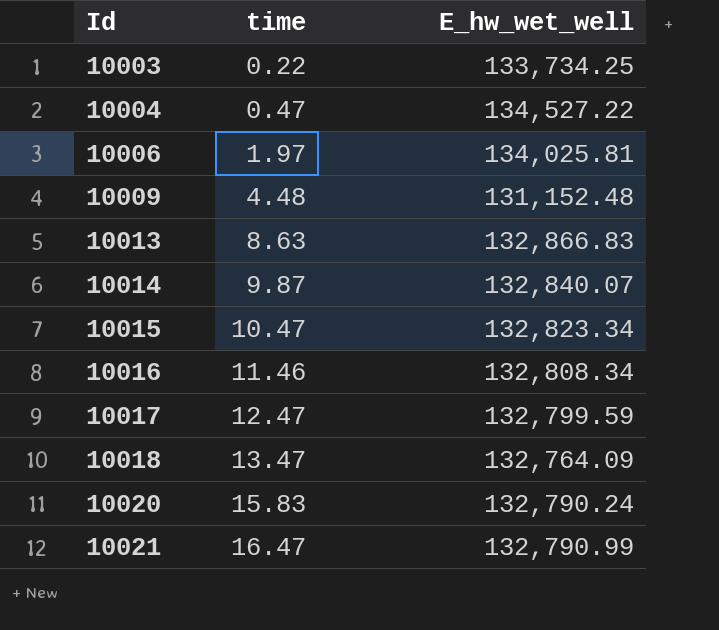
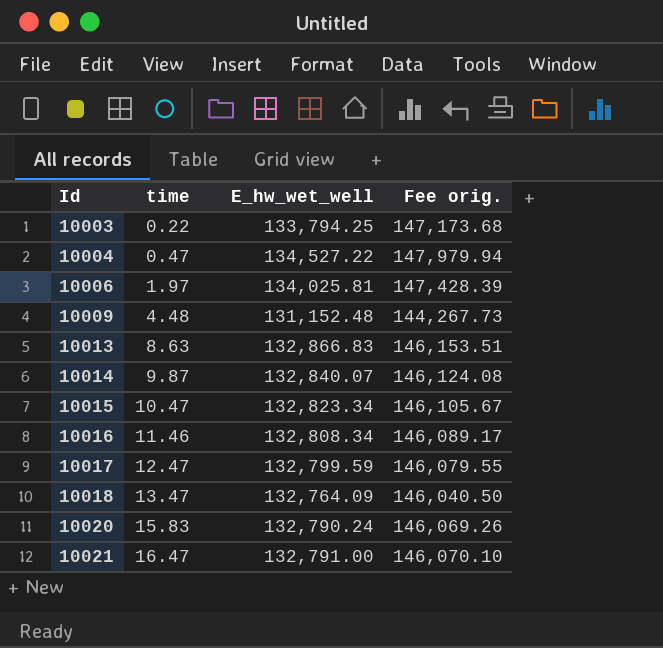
column Fee orig. | formula: none -> [E_hw_wet_well] * 1.1
10003 | E_hw_wet_well: 133,734.25 -> 133,794.25
10021 | E_hw_wet_well: 132,790.99 -> 132,791.00

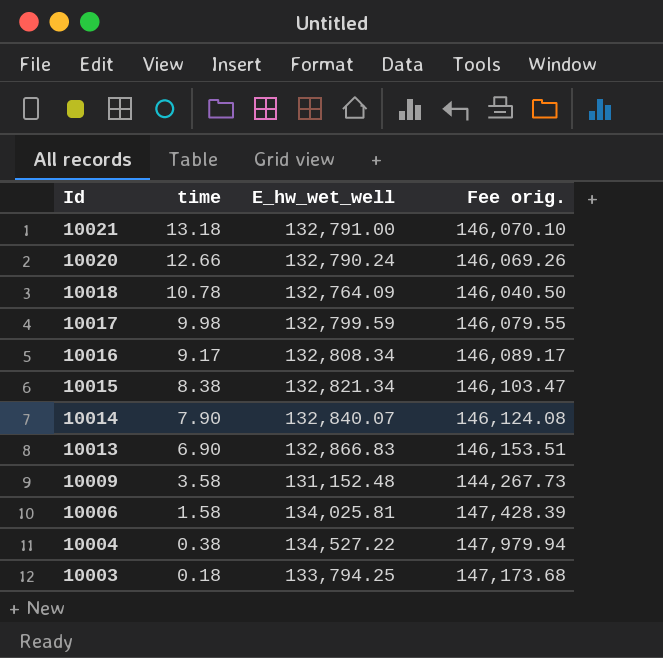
row order: Id ascending -> Id descending
10021 | time: 16.47 -> 13.18
10020 | time: 15.83 -> 12.66
10018 | time: 13.47 -> 10.78
10017 | time: 12.47 -> 9.98
10016 | time: 11.46 -> 9.17
10015 | time: 10.47 -> 8.38
10015 | E_hw_wet_well: 132,823.34 -> 132,821.34
10015 | Fee orig.: 146,105.67 -> 146,103.47
10014 | time: 9.87 -> 7.90
10013 | time: 8.63 -> 6.90
10009 | time: 4.48 -> 3.58
10006 | time: 1.97 -> 1.58
10004 | time: 0.47 -> 0.38
10003 | time: 0.22 -> 0.18

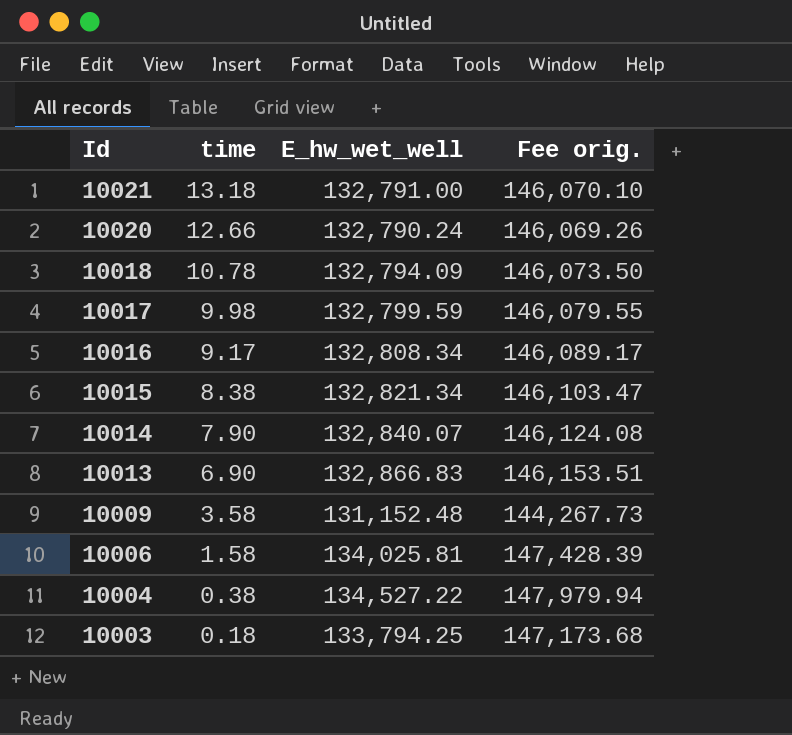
10018 | E_hw_wet_well: 132,764.09 -> 132,794.09
10018 | Fee orig.: 146,040.50 -> 146,073.50

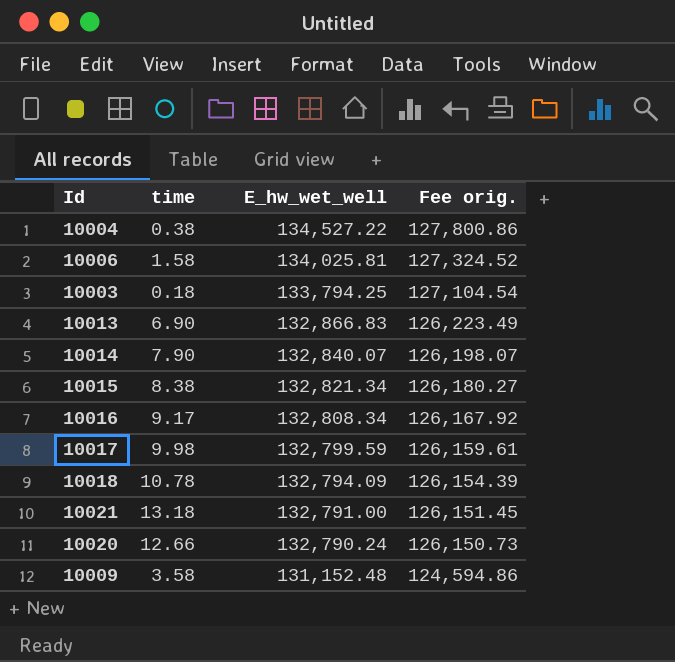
row order: Id descending -> E_hw_wet_well descending
column Fee orig. | formula: [E_hw_wet_well] * 1.1 -> [E_hw_wet_well] * 0.95

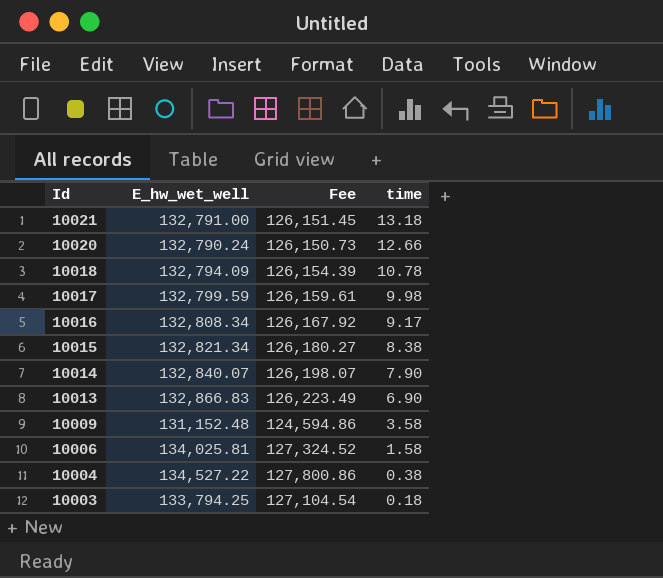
row order: E_hw_wet_well descending -> Id descending
column name: Fee orig. -> Fee
column time | position: 2 -> 4

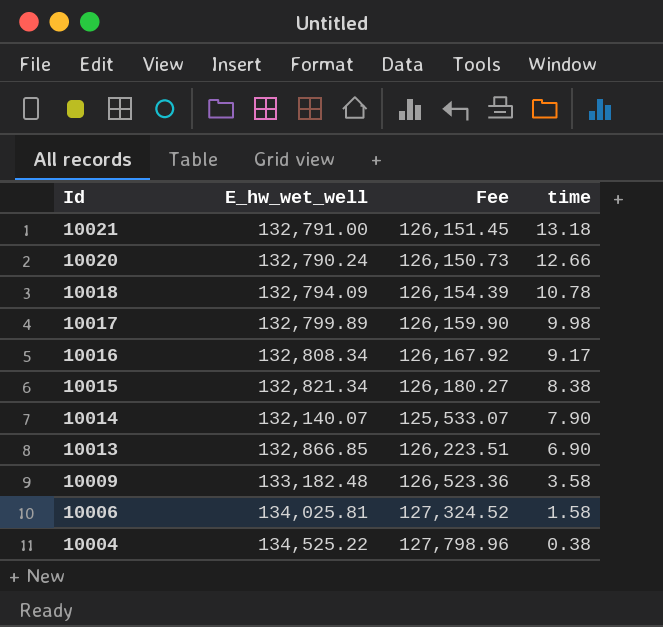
row 10003: 133,794.25 | 127,104.54 | 0.18 -> none
10017 | E_hw_wet_well: 132,799.59 -> 132,799.89
10017 | Fee: 126,159.61 -> 126,159.90
10014 | E_hw_wet_well: 132,840.07 -> 132,140.07
10014 | Fee: 126,198.07 -> 125,533.07
10013 | E_hw_wet_well: 132,866.83 -> 132,866.85
10013 | Fee: 126,223.49 -> 126,223.51
10009 | E_hw_wet_well: 131,152.48 -> 133,182.48
10009 | Fee: 124,594.86 -> 126,523.36
10004 | E_hw_wet_well: 134,527.22 -> 134,525.22
10004 | Fee: 127,800.86 -> 127,798.96

